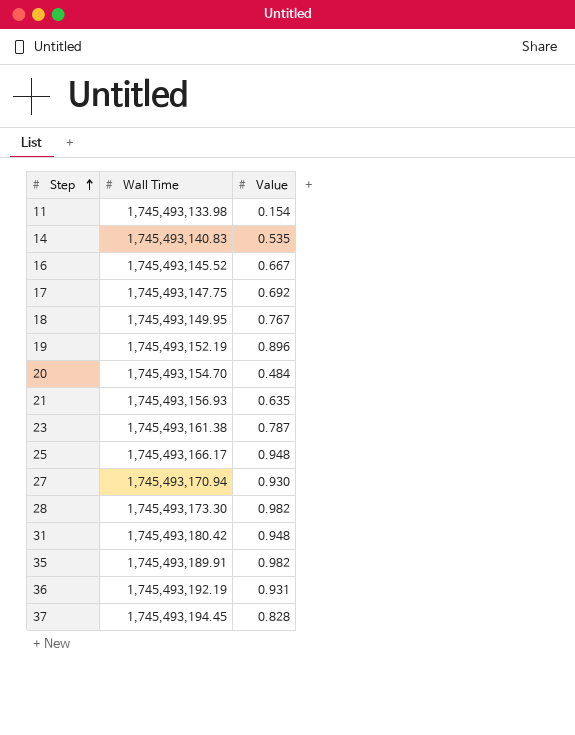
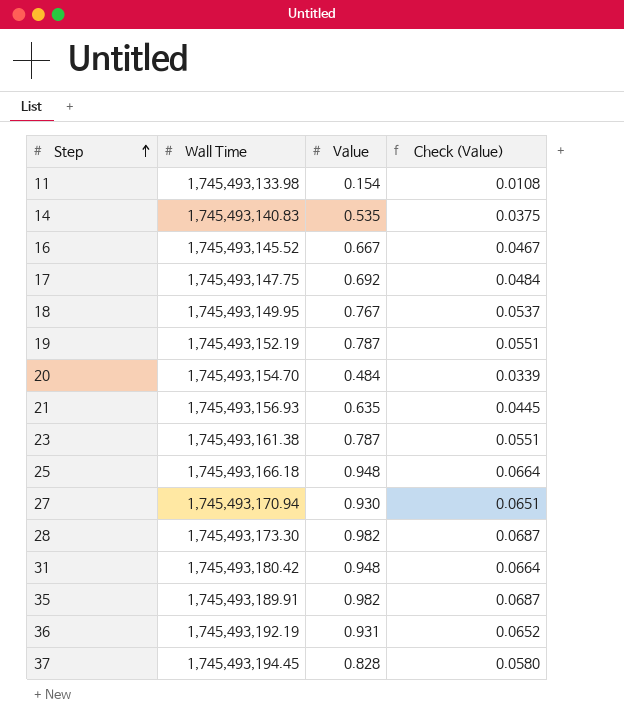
column Check (Value) | formula: none -> [Value] * 0.07
19 | Value: 0.896 -> 0.787
25 | Wall Time: 1,745,493,166.17 -> 1,745,493,166.18

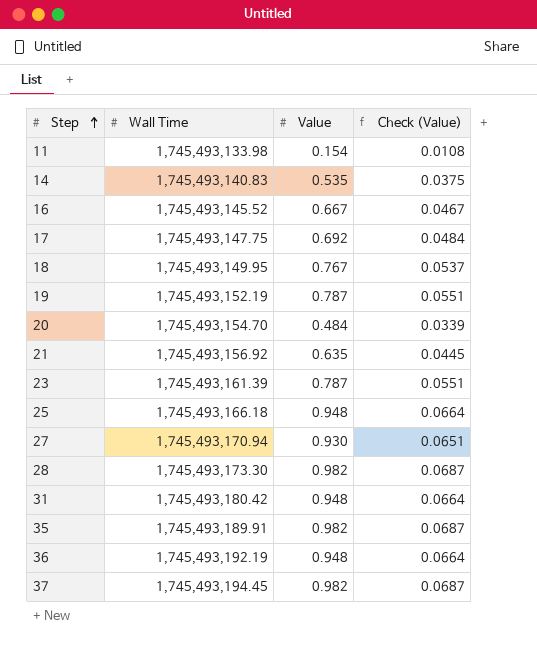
21 | Wall Time: 1,745,493,156.93 -> 1,745,493,156.92
23 | Wall Time: 1,745,493,161.38 -> 1,745,493,161.39
36 | Value: 0.931 -> 0.948
36 | Check (Value): 0.0652 -> 0.0664
37 | Value: 0.828 -> 0.982
37 | Check (Value): 0.0580 -> 0.0687

